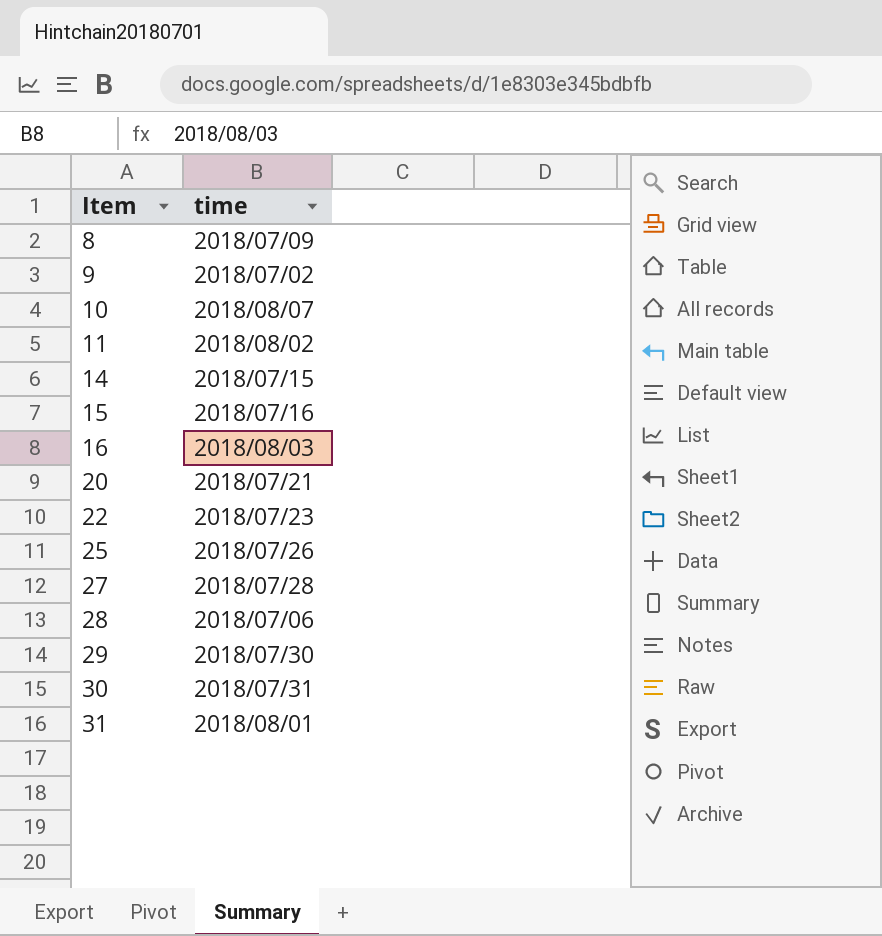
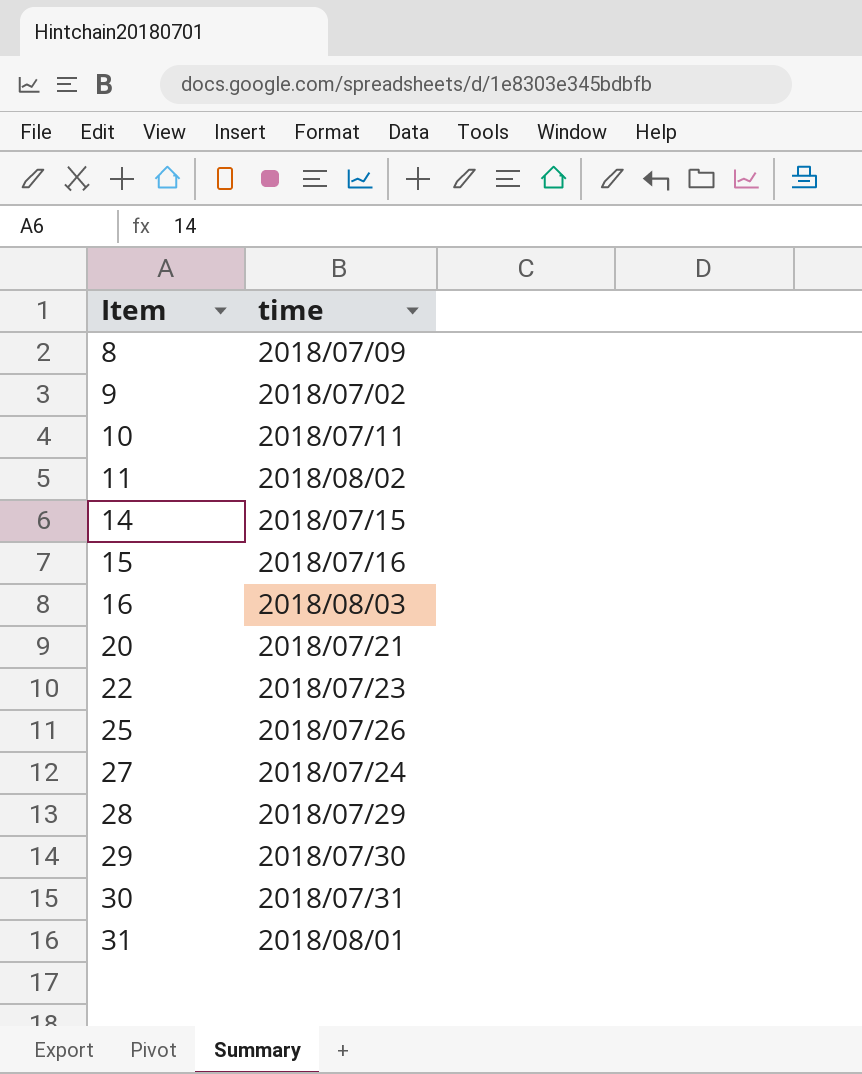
10 | time: 2018/08/07 -> 2018/07/11
27 | time: 2018/07/28 -> 2018/07/24
28 | time: 2018/07/06 -> 2018/07/29

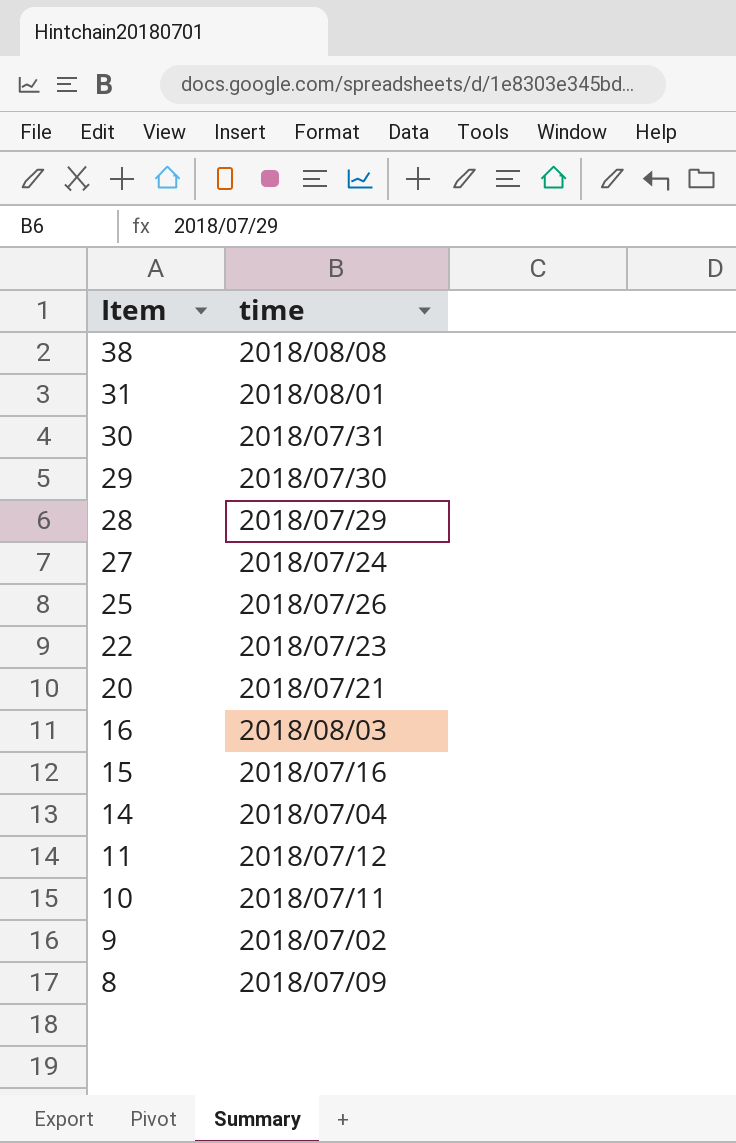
row order: Item ascending -> Item descending
row 38: none -> 2018/08/08
14 | time: 2018/07/15 -> 2018/07/04
11 | time: 2018/08/02 -> 2018/07/12

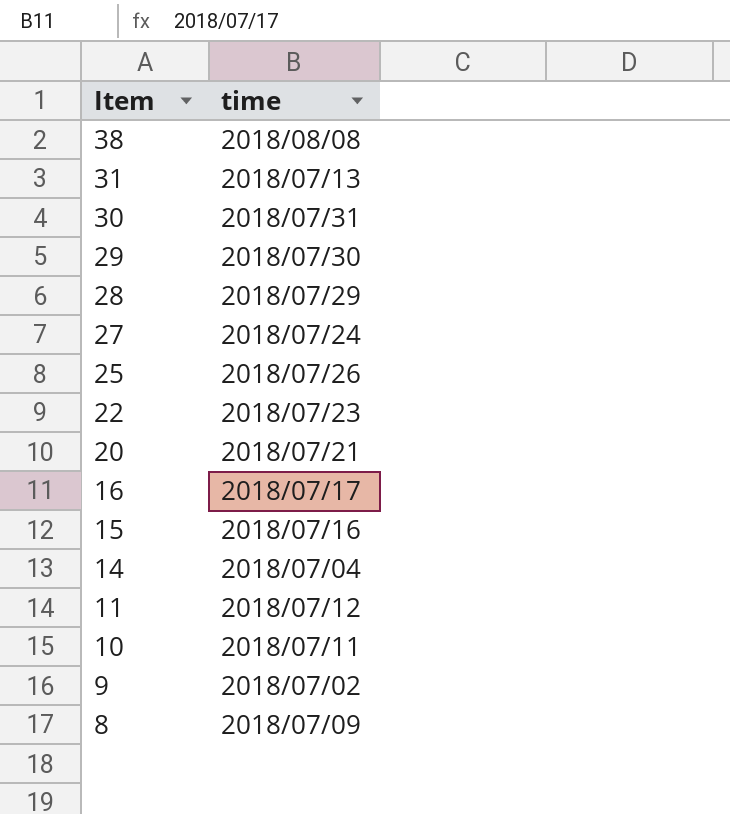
31 | time: 2018/08/01 -> 2018/07/13
16 | time: 2018/08/03 -> 2018/07/17

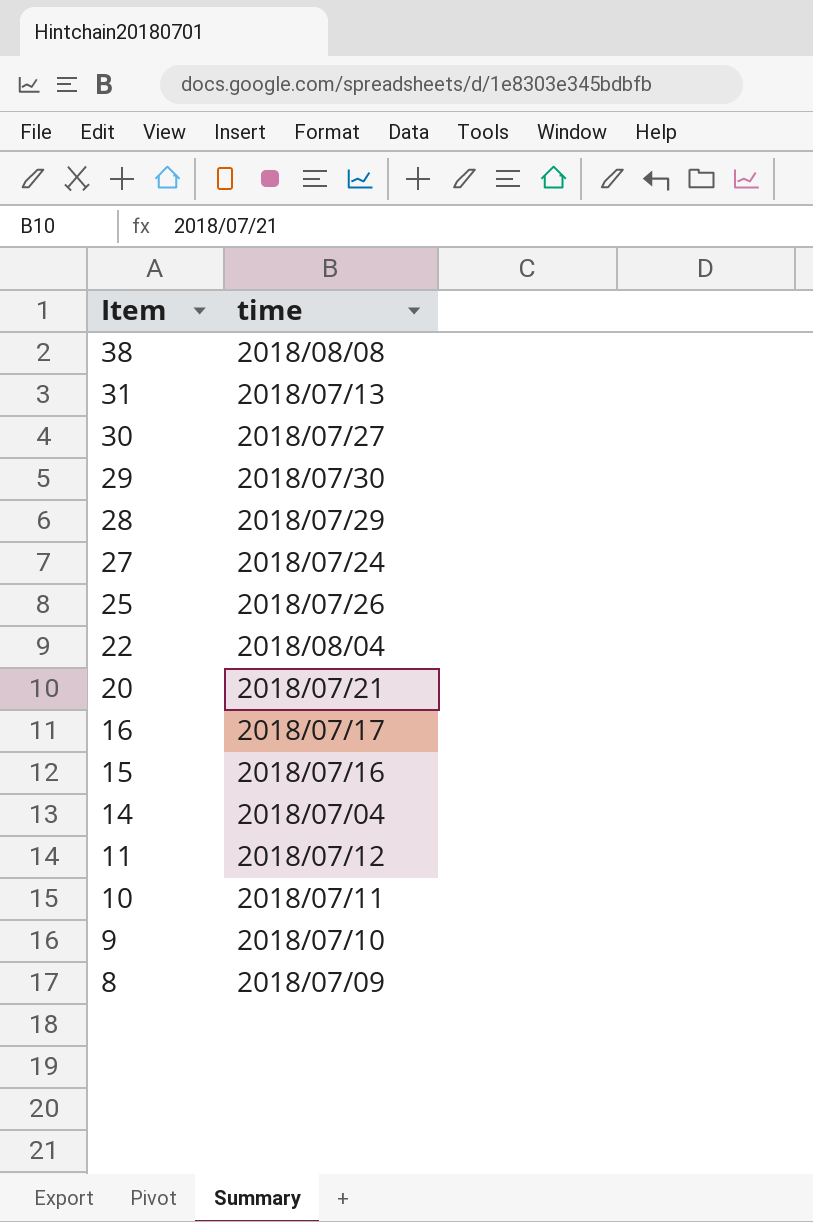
30 | time: 2018/07/31 -> 2018/07/27
22 | time: 2018/07/23 -> 2018/08/04
9 | time: 2018/07/02 -> 2018/07/10

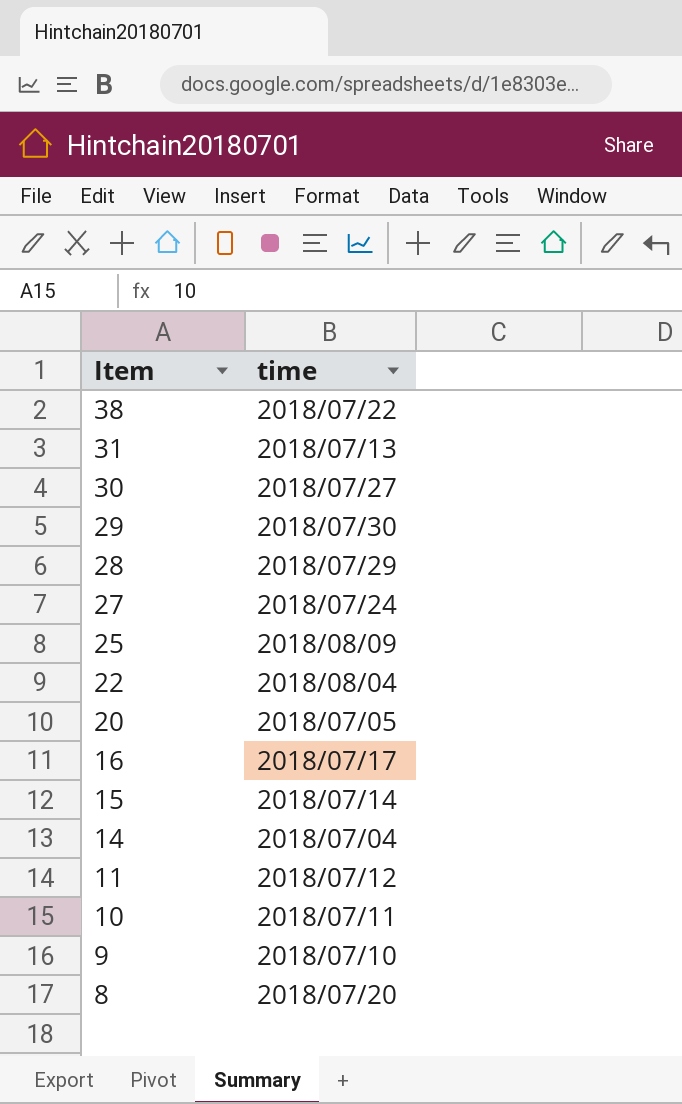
38 | time: 2018/08/08 -> 2018/07/22
25 | time: 2018/07/26 -> 2018/08/09
20 | time: 2018/07/21 -> 2018/07/05
15 | time: 2018/07/16 -> 2018/07/14
8 | time: 2018/07/09 -> 2018/07/20

